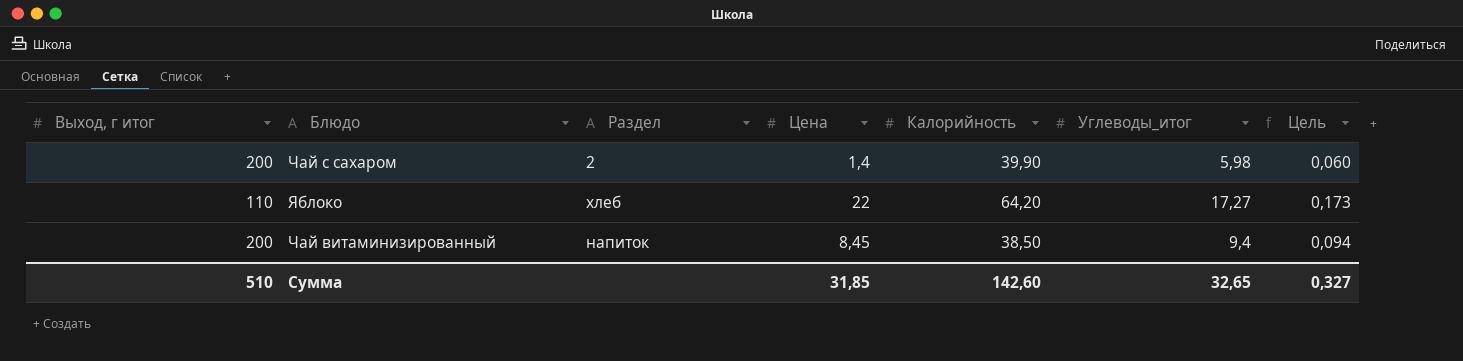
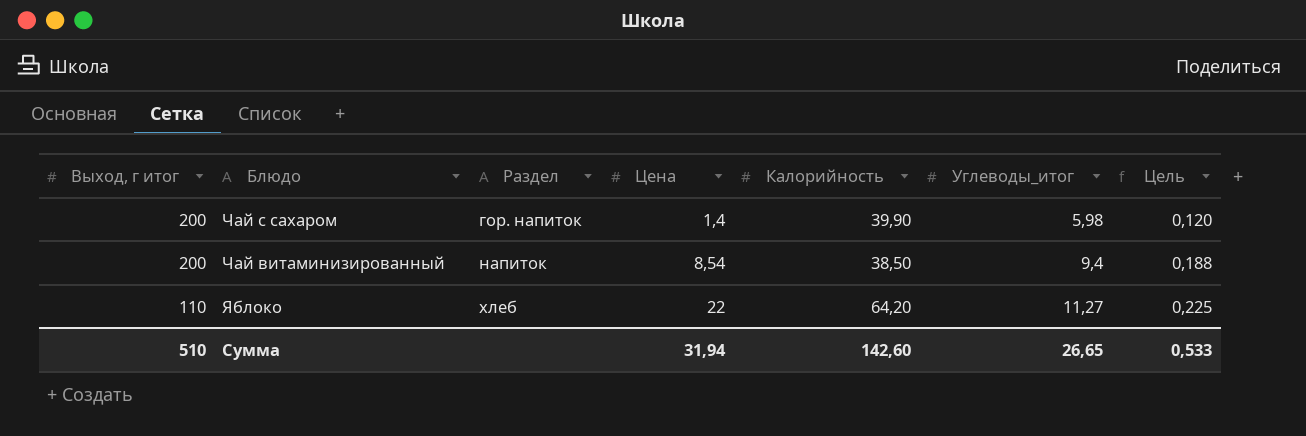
row order: none -> Выход, г итог descending
column Цель | formula: [Углеводы_итог] * 0,01 -> [Углеводы_итог] * 0,02
Чай с сахаром | Раздел: 2 -> гор. напиток
Чай витаминизированный | Цена: 8,45 -> 8,54
Яблоко | Углеводы_итог: 17,27 -> 11,27
Сумма | Цена: 31,85 -> 31,94
Сумма | Углеводы_итог: 32,65 -> 26,65
Сумма | Цель: 0,327 -> 0,533

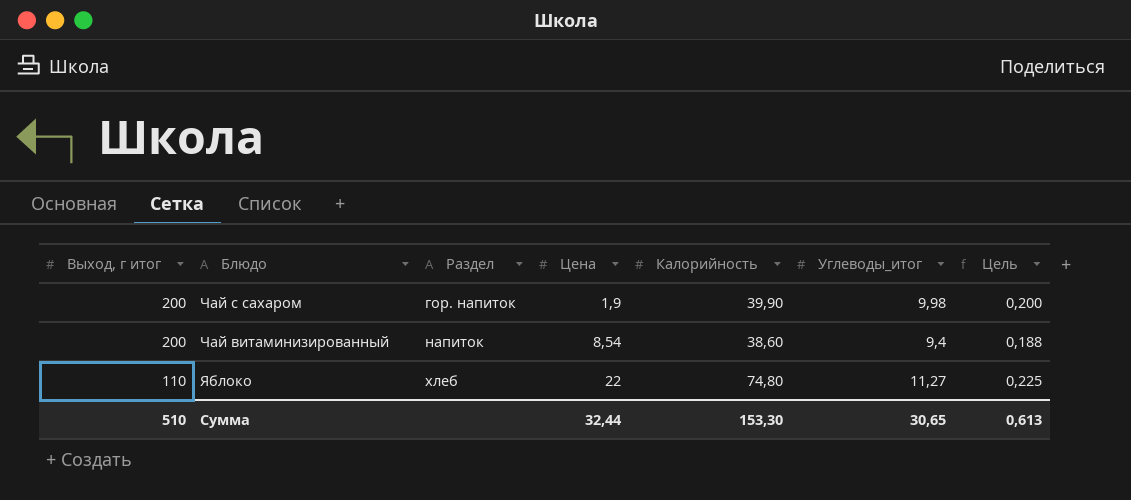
Чай с сахаром | Цена: 1,4 -> 1,9
Чай с сахаром | Углеводы_итог: 5,98 -> 9,98
Чай с сахаром | Цель: 0,120 -> 0,200
Чай витаминизированный | Калорийность: 38,50 -> 38,60
Яблоко | Калорийность: 64,20 -> 74,80
Сумма | Цена: 31,94 -> 32,44
Сумма | Калорийность: 142,60 -> 153,30
Сумма | Углеводы_итог: 26,65 -> 30,65
Сумма | Цель: 0,533 -> 0,613

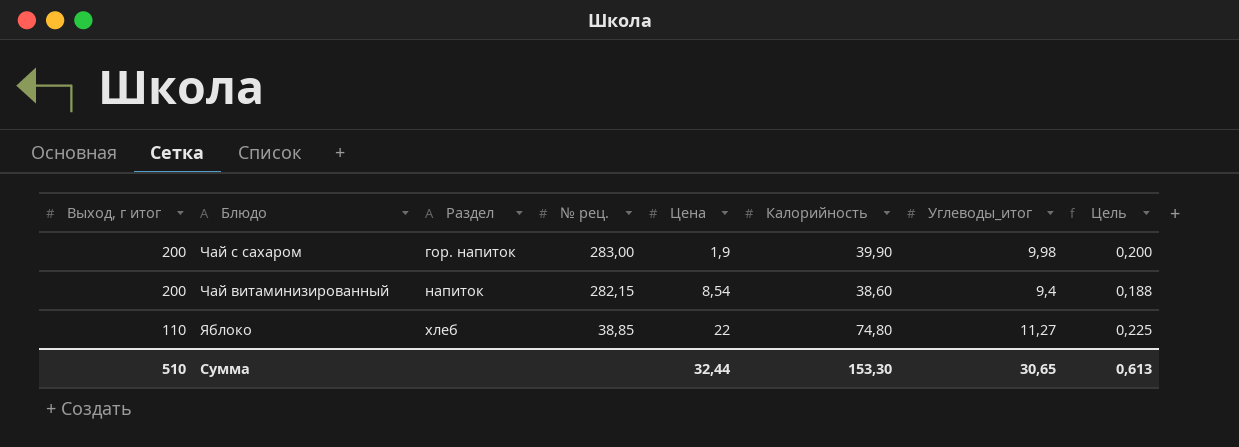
column № рец. | position: none -> 4

